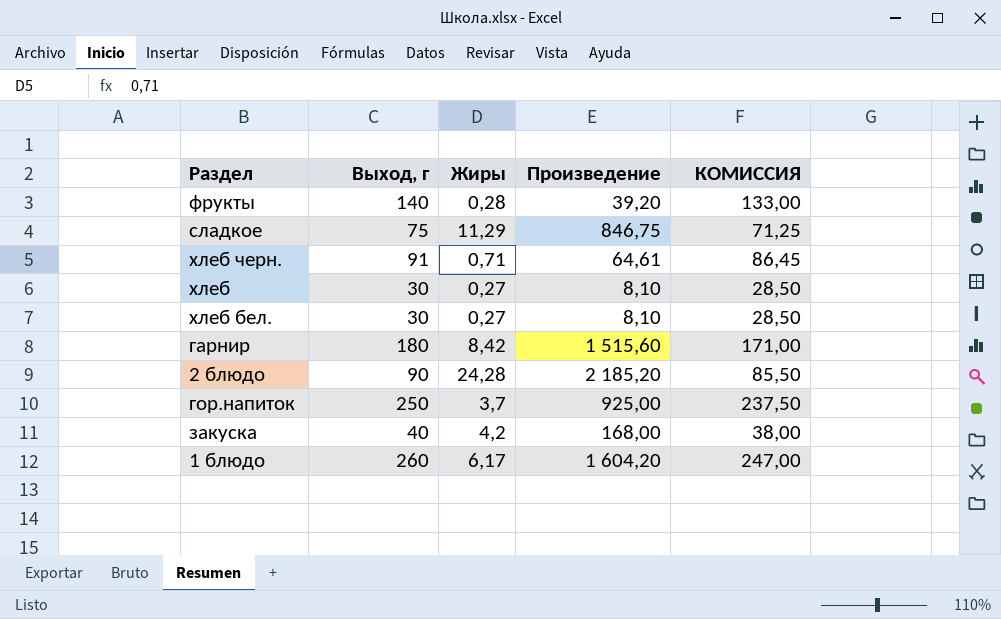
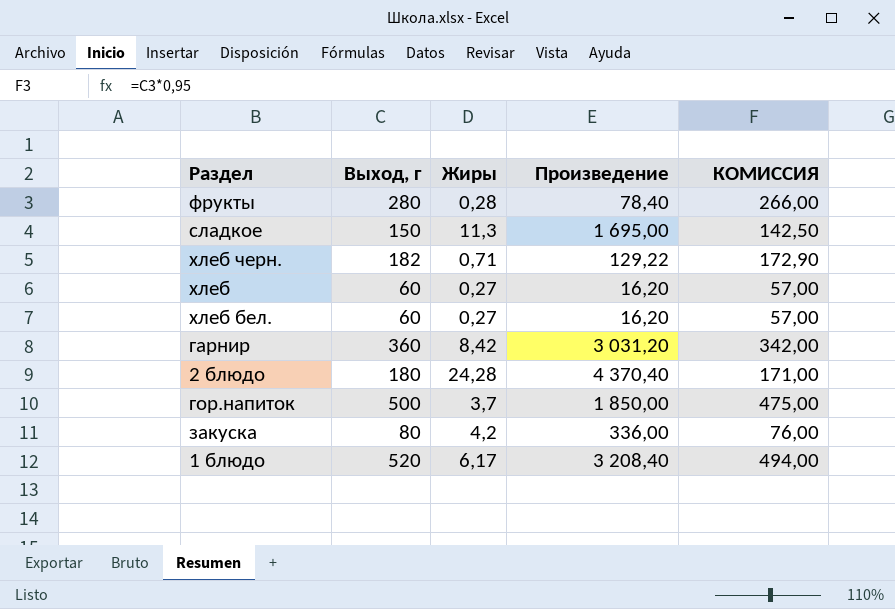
фрукты | Выход, г: 140 -> 280
фрукты | Произведение: 39,20 -> 78,40
фрукты | КОМИССИЯ: 133,00 -> 266,00
сладкое | Выход, г: 75 -> 150
сладкое | Жиры: 11,29 -> 11,3
сладкое | Произведение: 846,75 -> 1 695,00
сладкое | КОМИССИЯ: 71,25 -> 142,50
хлеб черн. | Выход, г: 91 -> 182
хлеб черн. | Произведение: 64,61 -> 129,22
хлеб черн. | КОМИССИЯ: 86,45 -> 172,90
хлеб | Выход, г: 30 -> 60
хлеб | Произведение: 8,10 -> 16,20
хлеб | КОМИССИЯ: 28,50 -> 57,00
хлеб бел. | Выход, г: 30 -> 60
хлеб бел. | Произведение: 8,10 -> 16,20
хлеб бел. | КОМИССИЯ: 28,50 -> 57,00
гарнир | Выход, г: 180 -> 360
гарнир | Произведение: 1 515,60 -> 3 031,20
гарнир | КОМИССИЯ: 171,00 -> 342,00
2 блюдо | Выход, г: 90 -> 180
2 блюдо | Произведение: 2 185,20 -> 4 370,40
2 блюдо | КОМИССИЯ: 85,50 -> 171,00
гор.напиток | Выход, г: 250 -> 500
гор.напиток | Произведение: 925,00 -> 1 850,00
гор.напиток | КОМИССИЯ: 237,50 -> 475,00
закуска | Выход, г: 40 -> 80
закуска | Произведение: 168,00 -> 336,00
закуска | КОМИССИЯ: 38,00 -> 76,00
1 блюдо | Выход, г: 260 -> 520
1 блюдо | Произведение: 1 604,20 -> 3 208,40
1 блюдо | КОМИССИЯ: 247,00 -> 494,00

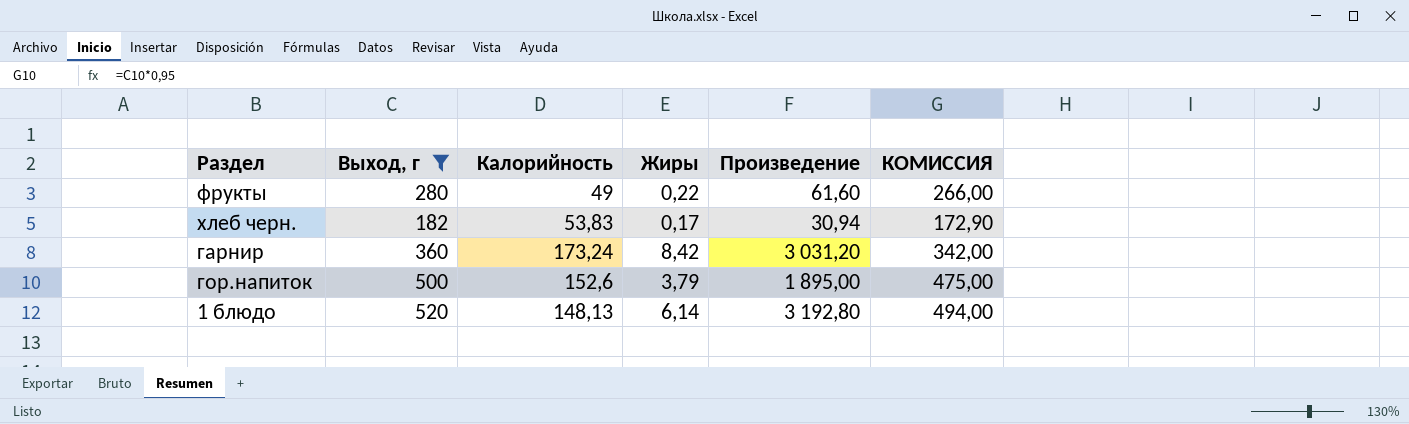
filter: none -> Выход, г >= 182
column Калорийность | position: none -> 3
фрукты | Жиры: 0,28 -> 0,22
фрукты | Произведение: 78,40 -> 61,60
хлеб черн. | Жиры: 0,71 -> 0,17
хлеб черн. | Произведение: 129,22 -> 30,94
гор.напиток | Жиры: 3,7 -> 3,79
гор.напиток | Произведение: 1 850,00 -> 1 895,00
1 блюдо | Жиры: 6,17 -> 6,14
1 блюдо | Произведение: 3 208,40 -> 3 192,80

